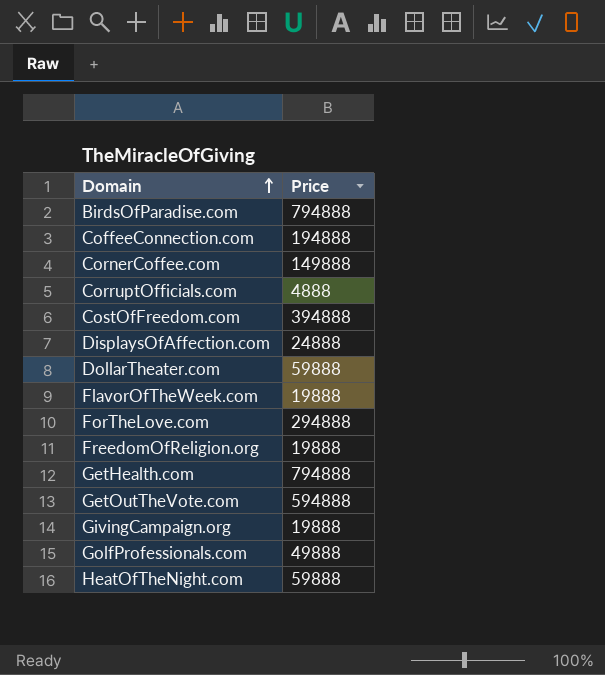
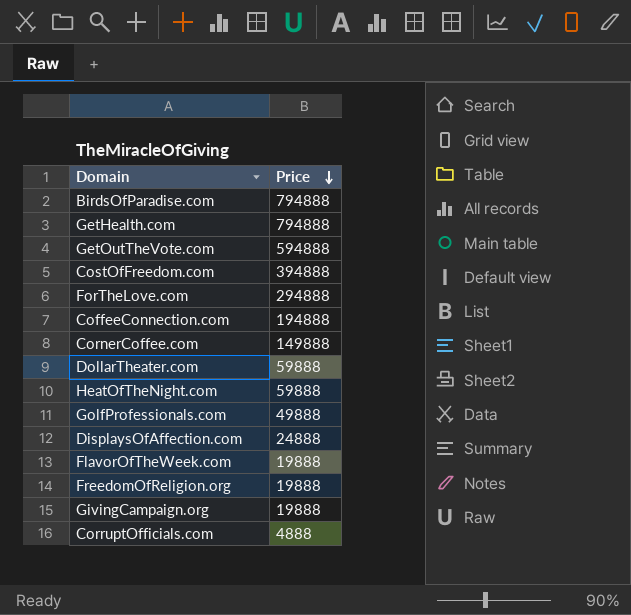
row order: Domain ascending -> Price descending

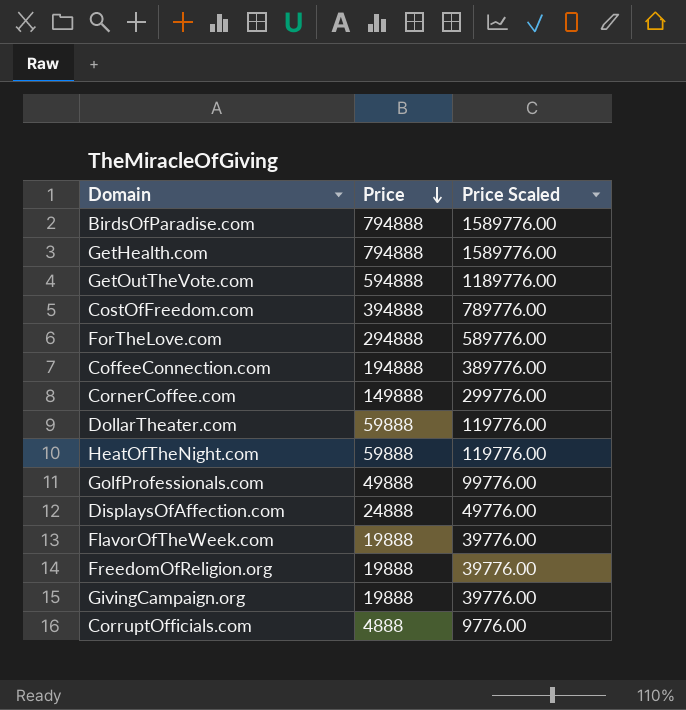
column Price Scaled | formula: none -> [Price] * 2

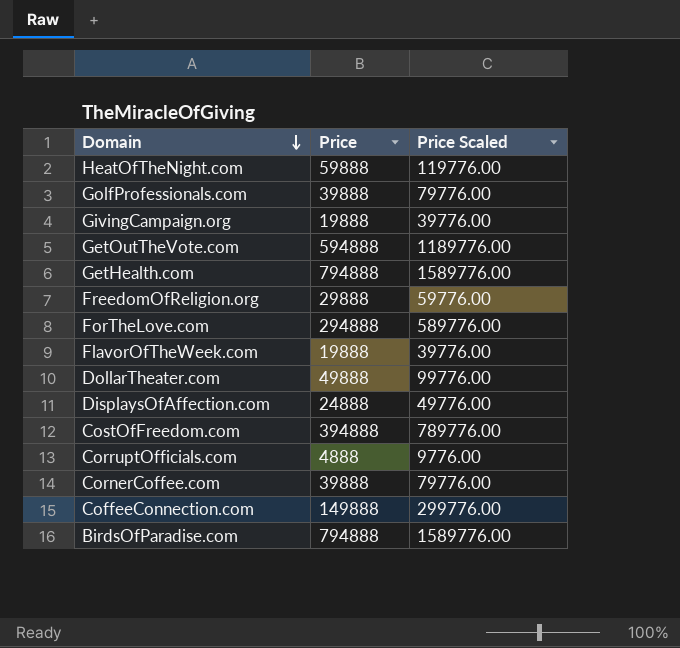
row order: Price descending -> Domain descending
GolfProfessionals.com | Price: 49888 -> 39888
GolfProfessionals.com | Price Scaled: 99776.00 -> 79776.00
FreedomOfReligion.org | Price: 19888 -> 29888
FreedomOfReligion.org | Price Scaled: 39776.00 -> 59776.00
DollarTheater.com | Price: 59888 -> 49888
DollarTheater.com | Price Scaled: 119776.00 -> 99776.00
CornerCoffee.com | Price: 149888 -> 39888
CornerCoffee.com | Price Scaled: 299776.00 -> 79776.00
CoffeeConnection.com | Price: 194888 -> 149888
CoffeeConnection.com | Price Scaled: 389776.00 -> 299776.00

